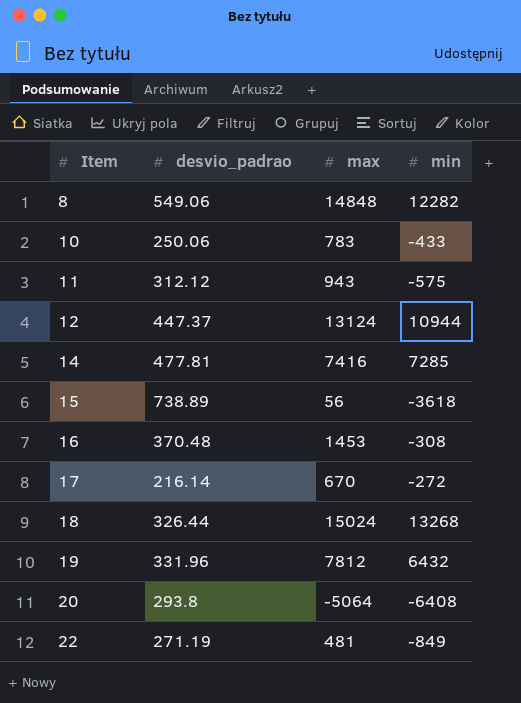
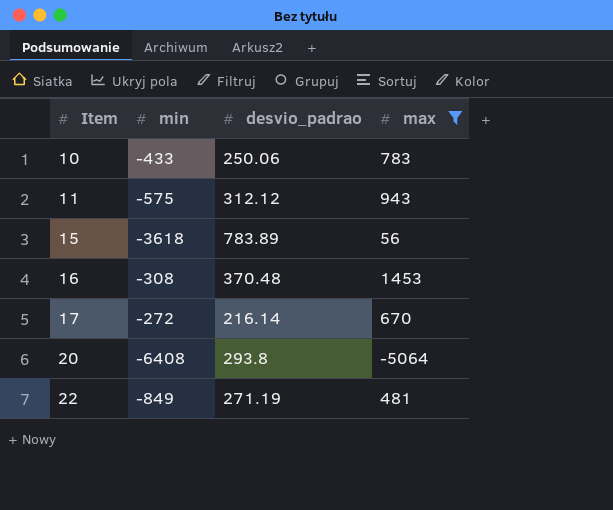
filter: none -> max <= 1453
column min | position: 4 -> 2
15 | desvio_padrao: 738.89 -> 783.89

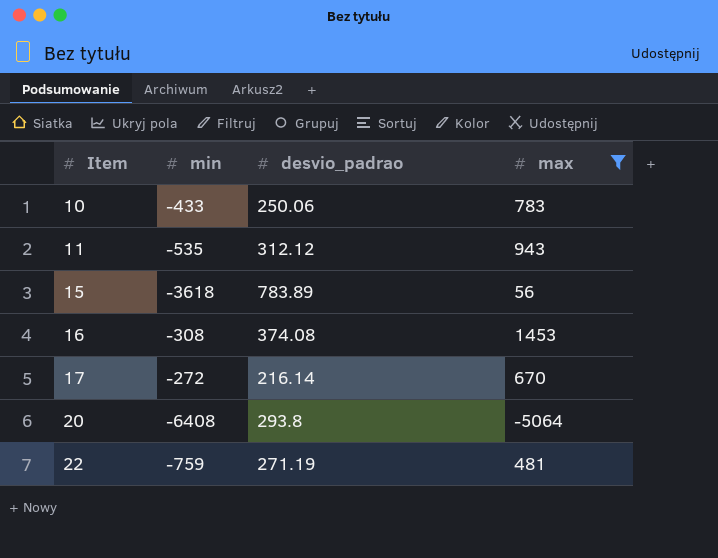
11 | min: -575 -> -535
16 | desvio_padrao: 370.48 -> 374.08
22 | min: -849 -> -759

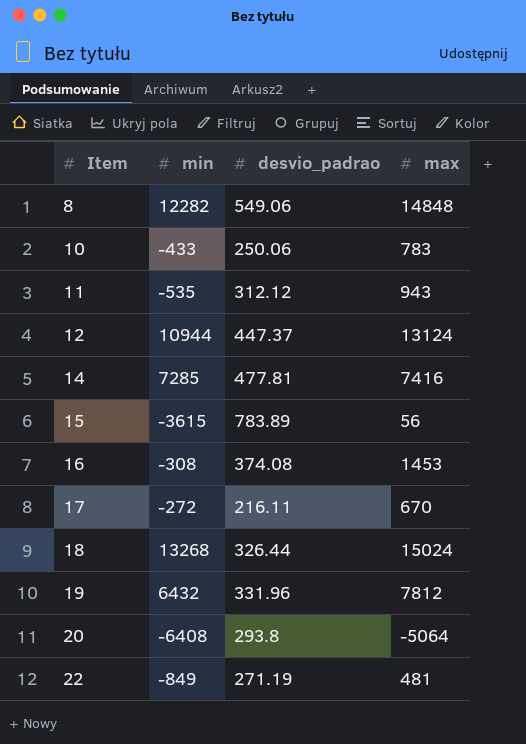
filter: max <= 1453 -> none
15 | min: -3618 -> -3615
17 | desvio_padrao: 216.14 -> 216.11
22 | min: -759 -> -849

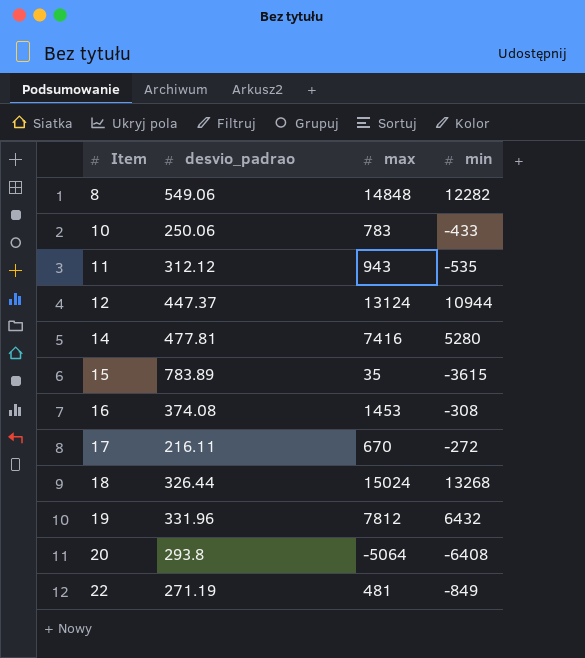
column min | position: 2 -> 4
14 | min: 7285 -> 5280
15 | max: 56 -> 35

